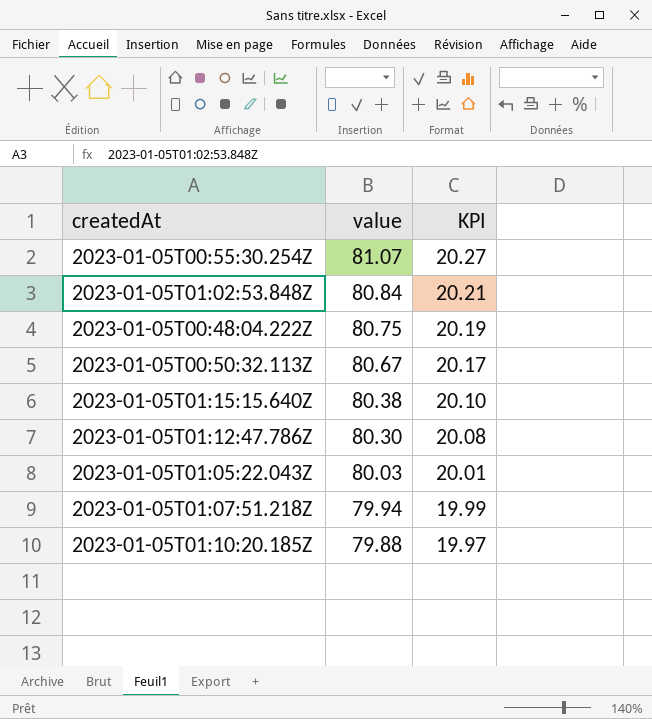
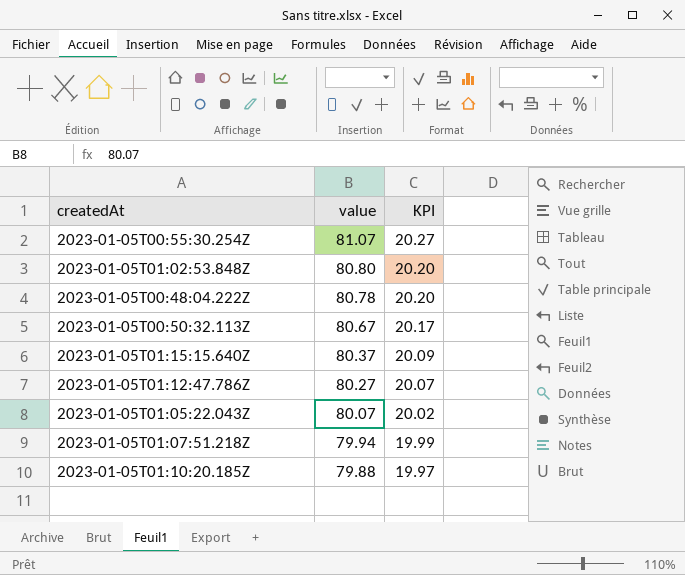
2023-01-05T01:02:53.848Z | value: 80.84 -> 80.80
2023-01-05T01:02:53.848Z | KPI: 20.21 -> 20.20
2023-01-05T00:48:04.222Z | value: 80.75 -> 80.78
2023-01-05T00:48:04.222Z | KPI: 20.19 -> 20.20
2023-01-05T01:15:15.640Z | value: 80.38 -> 80.37
2023-01-05T01:15:15.640Z | KPI: 20.10 -> 20.09
2023-01-05T01:12:47.786Z | value: 80.30 -> 80.27
2023-01-05T01:12:47.786Z | KPI: 20.08 -> 20.07
2023-01-05T01:05:22.043Z | value: 80.03 -> 80.07
2023-01-05T01:05:22.043Z | KPI: 20.01 -> 20.02

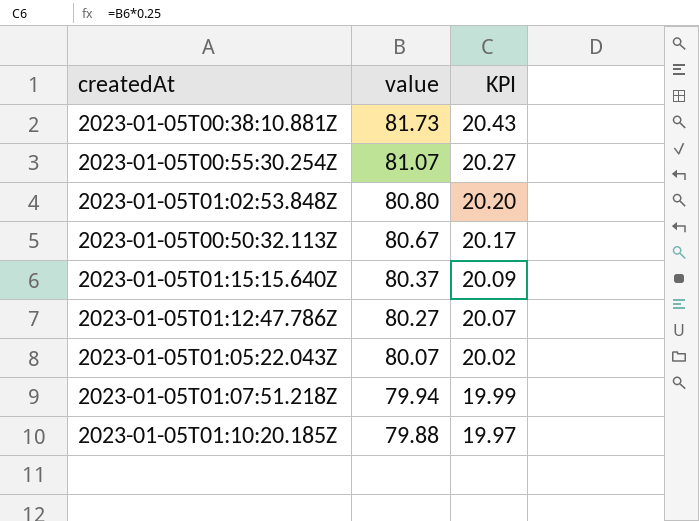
row 2023-01-05T00:48:04.222Z: 80.78 | 20.20 -> none
row 2023-01-05T00:38:10.881Z: none -> 81.73 | 20.43

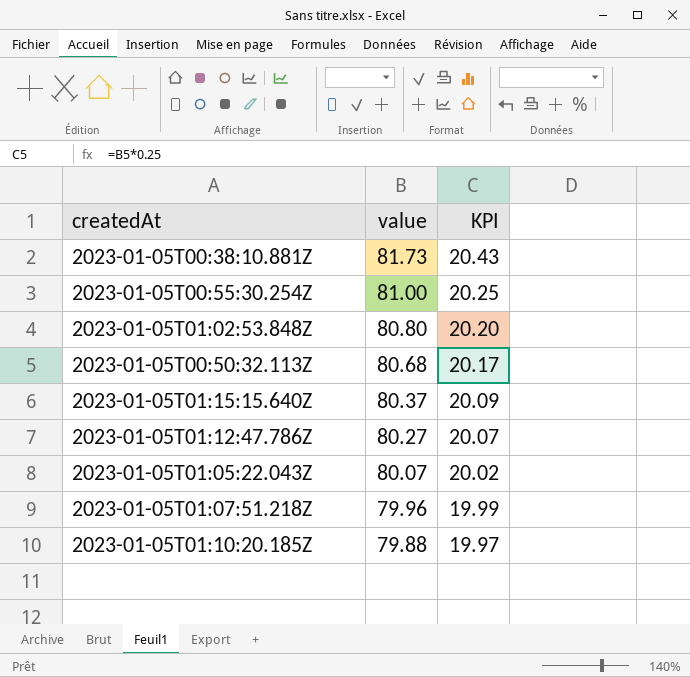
2023-01-05T00:55:30.254Z | value: 81.07 -> 81.00
2023-01-05T00:55:30.254Z | KPI: 20.27 -> 20.25
2023-01-05T00:50:32.113Z | value: 80.67 -> 80.68
2023-01-05T01:07:51.218Z | value: 79.94 -> 79.96

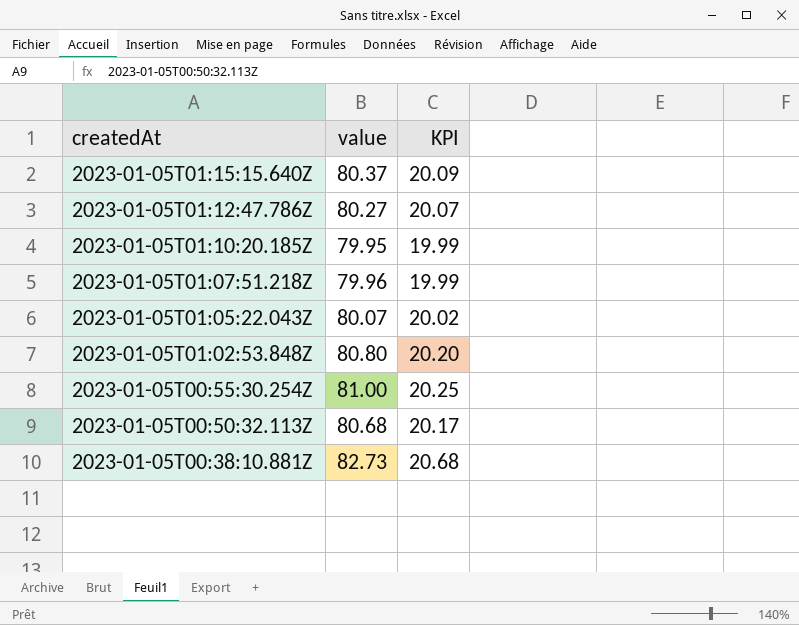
row order: value descending -> createdAt descending
2023-01-05T01:10:20.185Z | value: 79.88 -> 79.95
2023-01-05T01:10:20.185Z | KPI: 19.97 -> 19.99
2023-01-05T00:38:10.881Z | value: 81.73 -> 82.73
2023-01-05T00:38:10.881Z | KPI: 20.43 -> 20.68

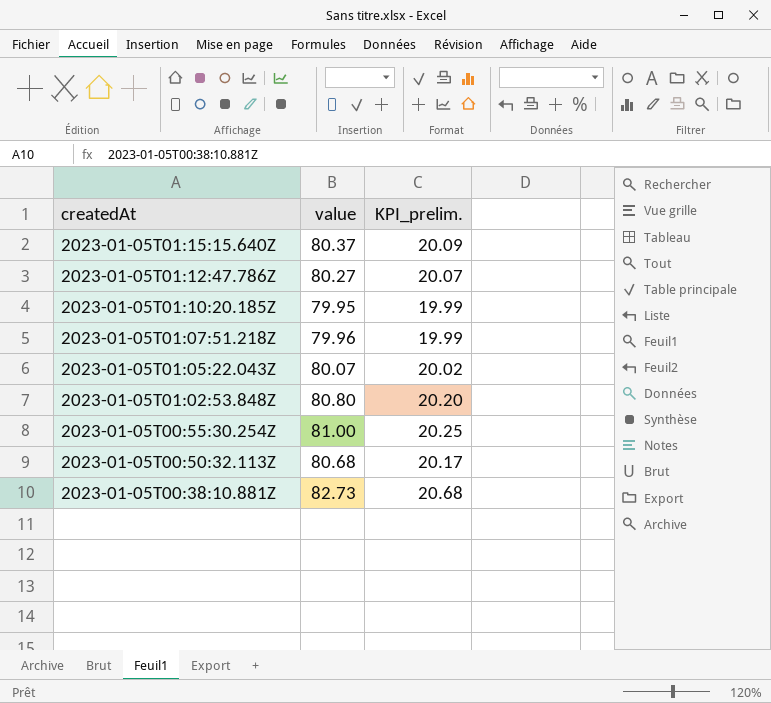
column name: KPI -> KPI_prelim.

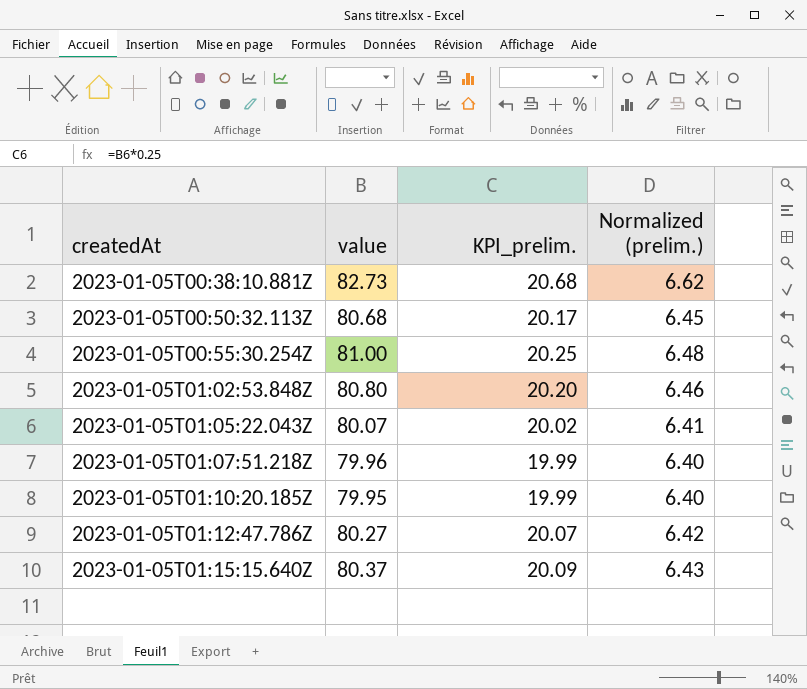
row order: createdAt descending -> createdAt ascending
column Normalized (prelim.) | formula: none -> [value] * 0.08

